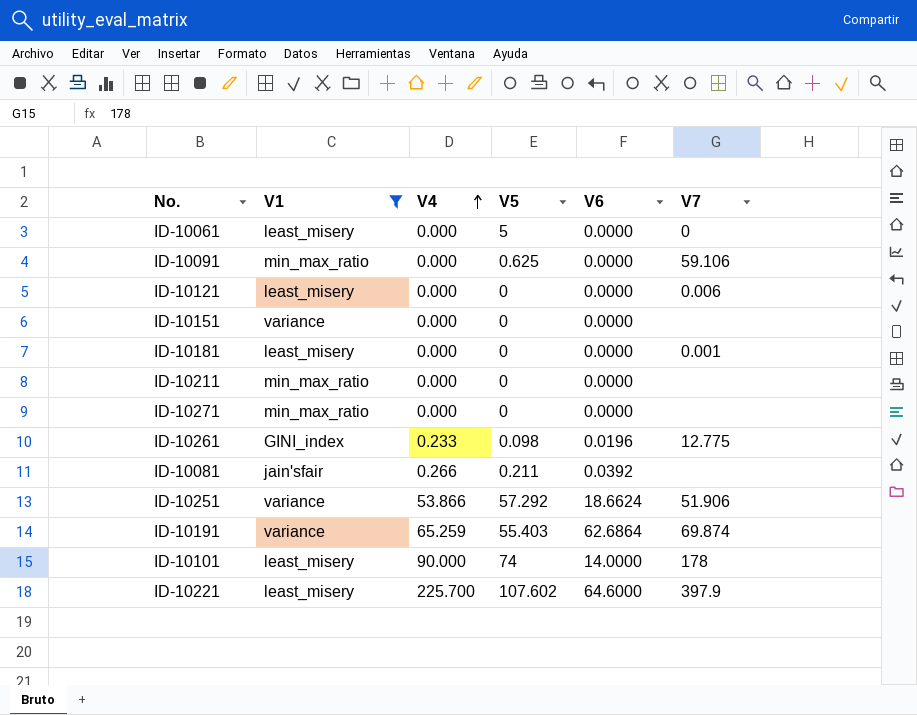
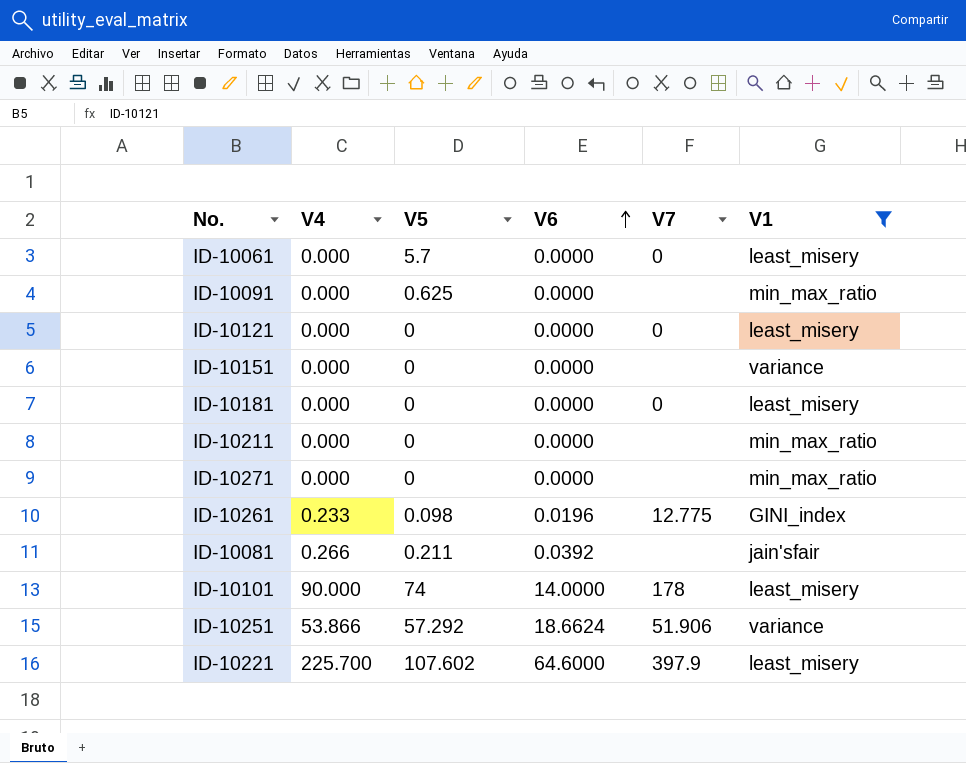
row order: V4 ascending -> V6 ascending
column V1 | position: 2 -> 6
row ID-10191: variance | 65.259 | 55.403 | 62.6864 | 69.874 -> none
ID-10061 | V5: 5 -> 5.7
ID-10091 | V7: 59.106 -> none
ID-10121 | V7: 0.006 -> 0
ID-10181 | V7: 0.001 -> 0

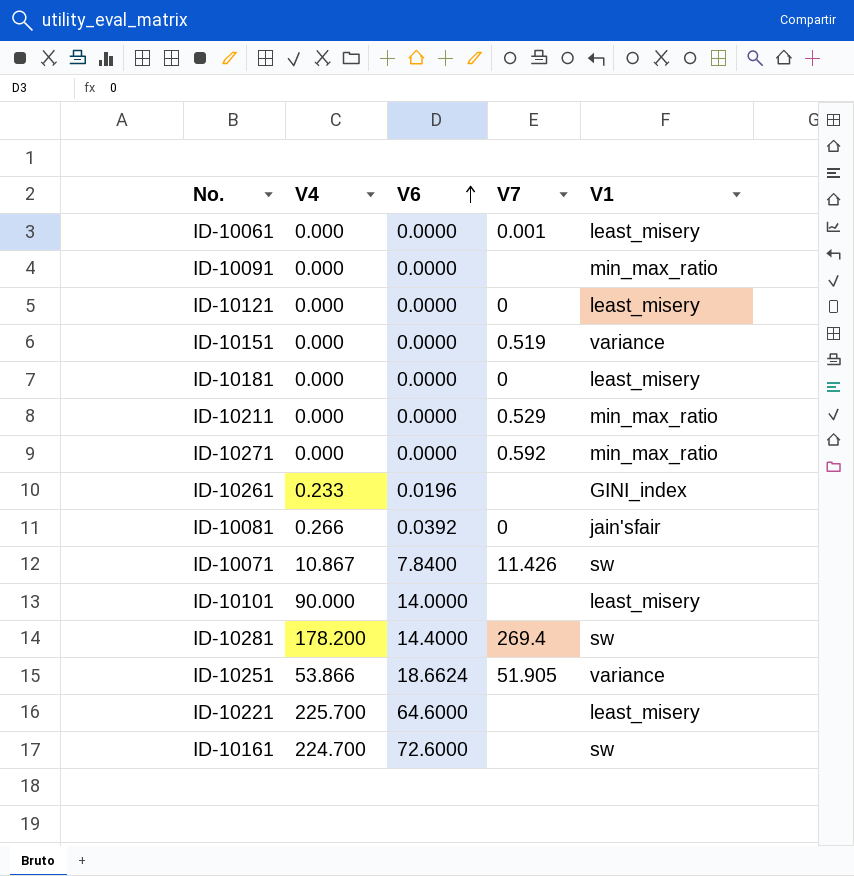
filter: V1 != sw -> none
column V5 | position: 3 -> none
ID-10061 | V7: 0 -> 0.001
ID-10151 | V7: none -> 0.519
ID-10211 | V7: none -> 0.529
ID-10271 | V7: none -> 0.592
ID-10261 | V7: 12.775 -> none
ID-10081 | V7: none -> 0
ID-10101 | V7: 178 -> none
ID-10251 | V7: 51.906 -> 51.905
ID-10221 | V7: 397.9 -> none

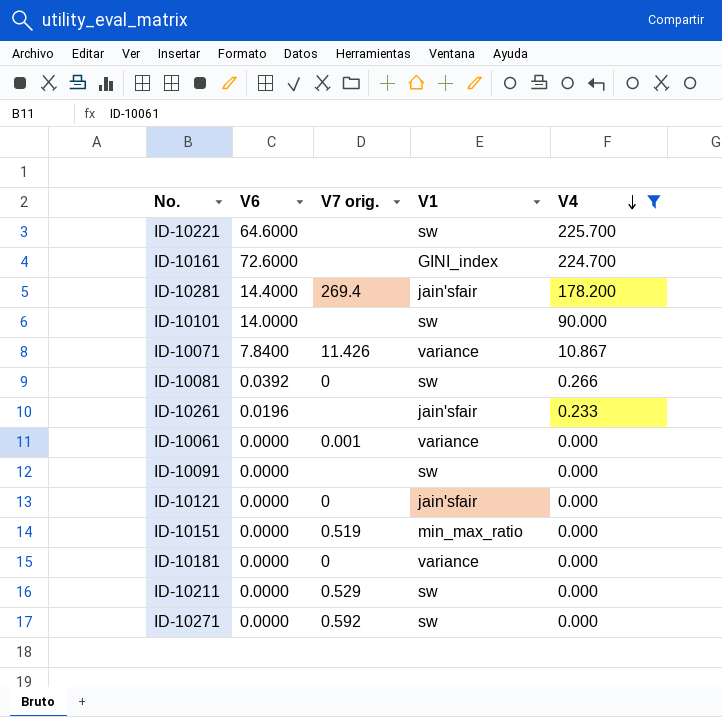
filter: none -> V4 != 53.866
row order: V6 ascending -> V4 descending
column name: V7 -> V7 orig.
column V4 | position: 2 -> 5
ID-10221 | V1: least_misery -> sw
ID-10161 | V1: sw -> GINI_index
ID-10281 | V1: sw -> jain'sfair
ID-10101 | V1: least_misery -> sw
ID-10071 | V1: sw -> variance
ID-10081 | V1: jain'sfair -> sw
ID-10261 | V1: GINI_index -> jain'sfair
ID-10061 | V1: least_misery -> variance
ID-10091 | V1: min_max_ratio -> sw
ID-10121 | V1: least_misery -> jain'sfair
ID-10151 | V1: variance -> min_max_ratio
ID-10181 | V1: least_misery -> variance
ID-10211 | V1: min_max_ratio -> sw
ID-10271 | V1: min_max_ratio -> sw

